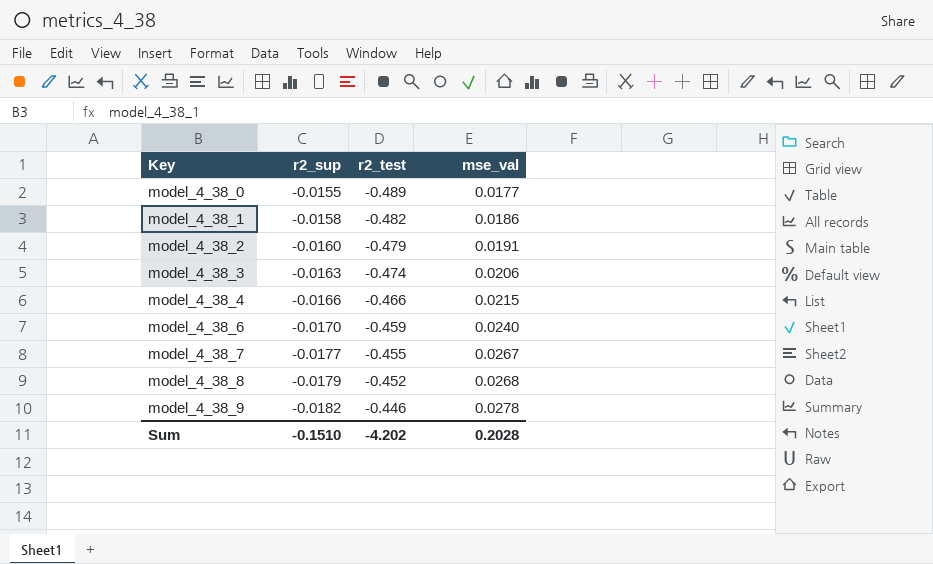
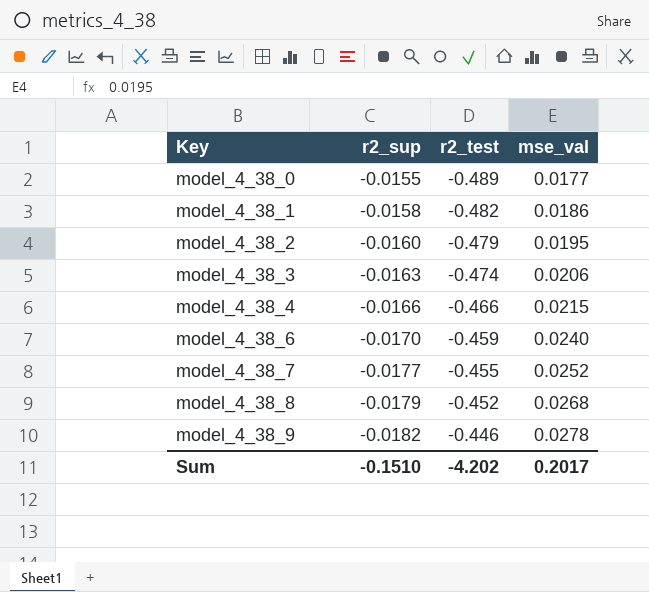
model_4_38_2 | mse_val: 0.0191 -> 0.0195
model_4_38_7 | mse_val: 0.0267 -> 0.0252
Sum | mse_val: 0.2028 -> 0.2017

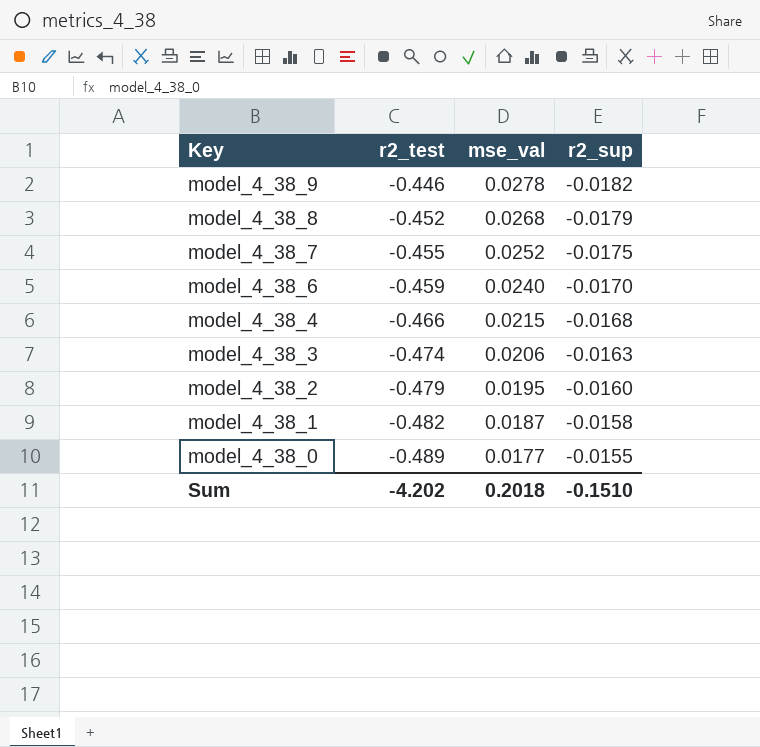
row order: Key ascending -> Key descending
column r2_sup | position: 2 -> 4
model_4_38_7 | r2_sup: -0.0177 -> -0.0175
model_4_38_4 | r2_sup: -0.0166 -> -0.0168
model_4_38_1 | mse_val: 0.0186 -> 0.0187
Sum | mse_val: 0.2017 -> 0.2018

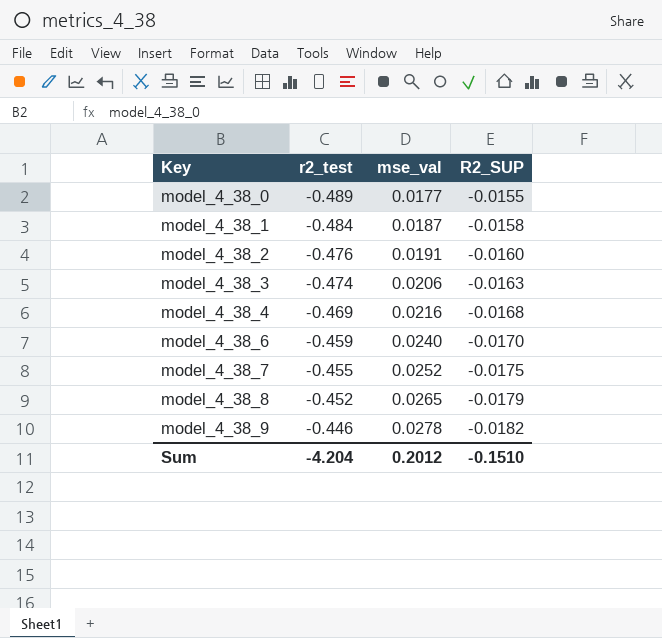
row order: Key descending -> Key ascending
column name: r2_sup -> R2_SUP
model_4_38_1 | r2_test: -0.482 -> -0.484
model_4_38_2 | r2_test: -0.479 -> -0.476
model_4_38_2 | mse_val: 0.0195 -> 0.0191
model_4_38_4 | r2_test: -0.466 -> -0.469
model_4_38_4 | mse_val: 0.0215 -> 0.0216
model_4_38_8 | mse_val: 0.0268 -> 0.0265
Sum | r2_test: -4.202 -> -4.204
Sum | mse_val: 0.2018 -> 0.2012

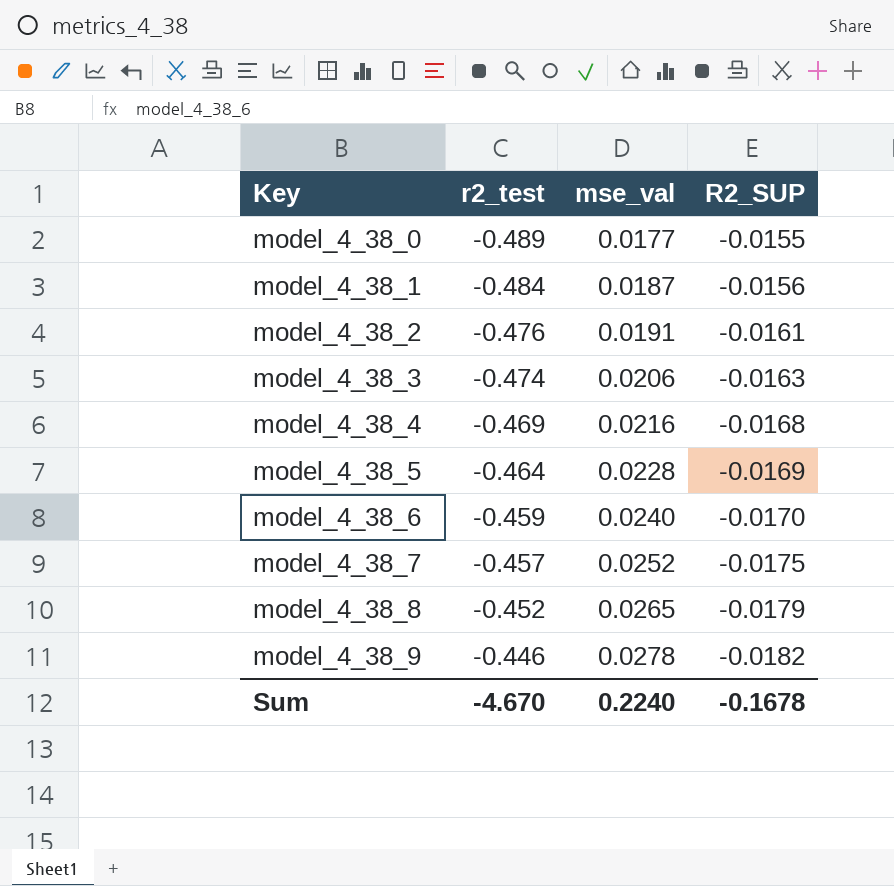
model_4_38_1 | R2_SUP: -0.0158 -> -0.0156
model_4_38_2 | R2_SUP: -0.0160 -> -0.0161
row model_4_38_5: none -> -0.464 | 0.0228 | -0.0169
model_4_38_7 | r2_test: -0.455 -> -0.457
Sum | r2_test: -4.204 -> -4.670
Sum | mse_val: 0.2012 -> 0.2240
Sum | R2_SUP: -0.1510 -> -0.1678

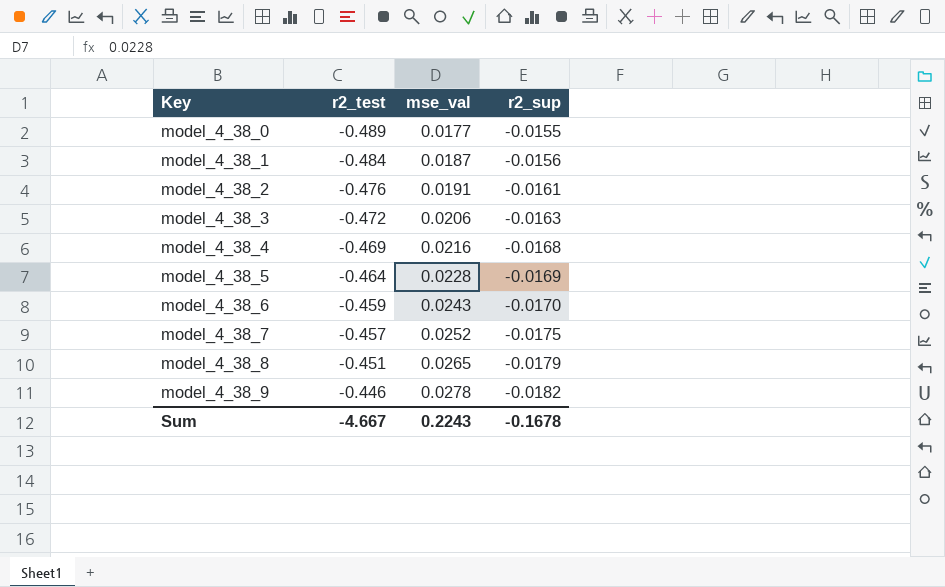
column name: R2_SUP -> r2_sup
model_4_38_3 | r2_test: -0.474 -> -0.472
model_4_38_6 | mse_val: 0.0240 -> 0.0243
model_4_38_8 | r2_test: -0.452 -> -0.451
Sum | r2_test: -4.670 -> -4.667
Sum | mse_val: 0.2240 -> 0.2243

